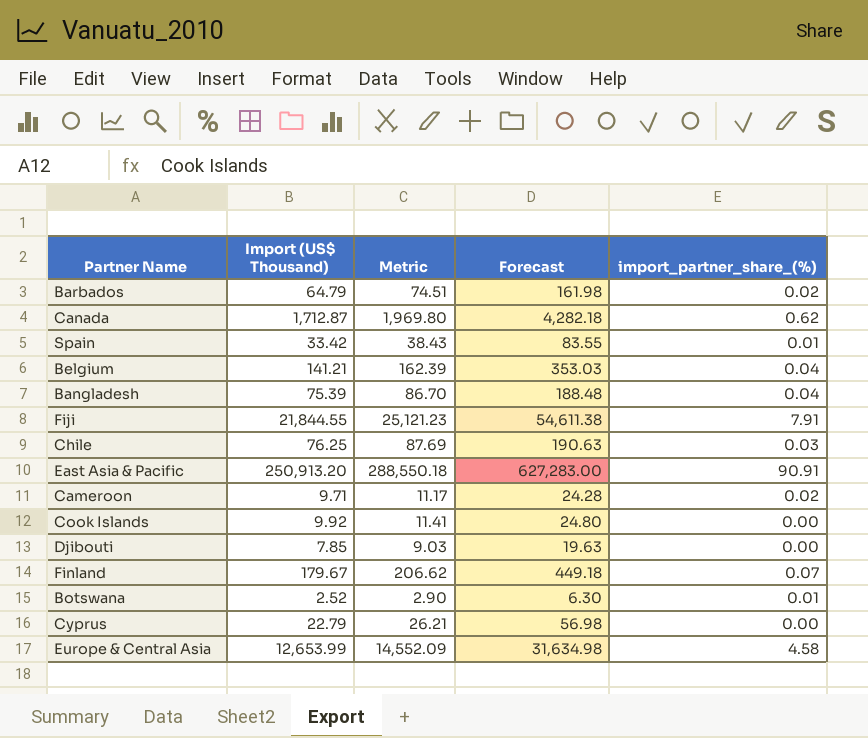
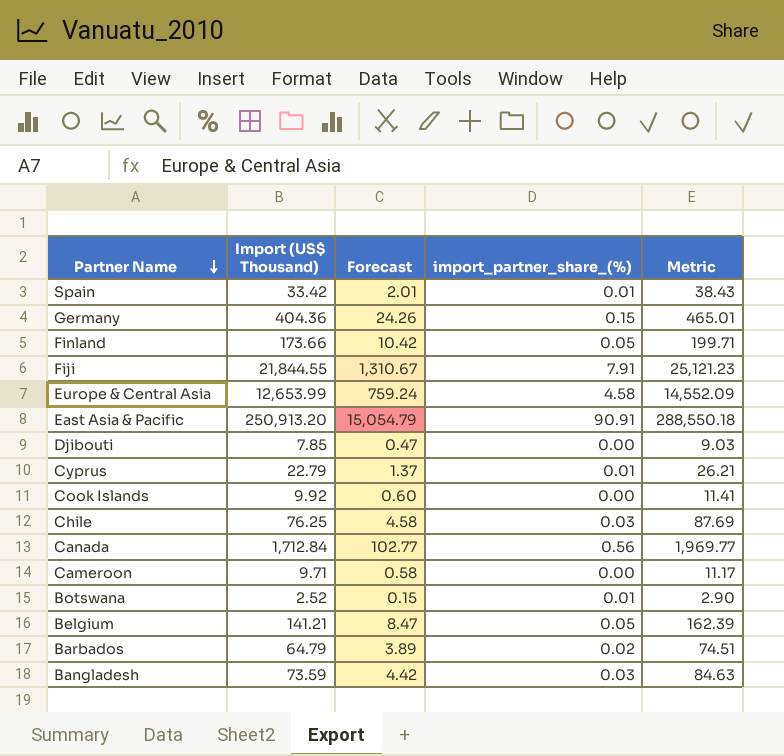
row order: none -> Partner Name descending
column Forecast | formula: [Import (US$ Thousand)] * 2.5 -> [Import (US$ Thousand)] * 0.06
column Metric | position: 3 -> 5
row Germany: none -> 404.36 | 24.26 | 0.15 | 465.01
Finland | Import (US$ Thousand): 179.67 -> 173.66
Finland | import_partner_share_(%): 0.07 -> 0.05
Finland | Metric: 206.62 -> 199.71
Cyprus | import_partner_share_(%): 0.00 -> 0.01
Canada | Import (US$ Thousand): 1,712.87 -> 1,712.84
Canada | import_partner_share_(%): 0.62 -> 0.56
Canada | Metric: 1,969.80 -> 1,969.77
Cameroon | import_partner_share_(%): 0.02 -> 0.00
Belgium | import_partner_share_(%): 0.04 -> 0.05
Bangladesh | Import (US$ Thousand): 75.39 -> 73.59
Bangladesh | import_partner_share_(%): 0.04 -> 0.03
Bangladesh | Metric: 86.70 -> 84.63

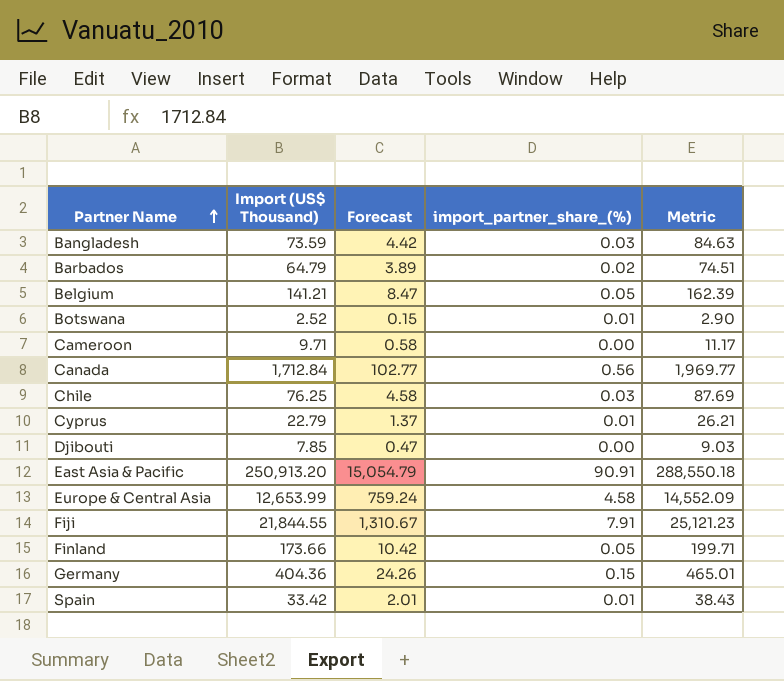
row order: Partner Name descending -> Partner Name ascending
row Cook Islands: 9.92 | 0.60 | 0.00 | 11.41 -> none

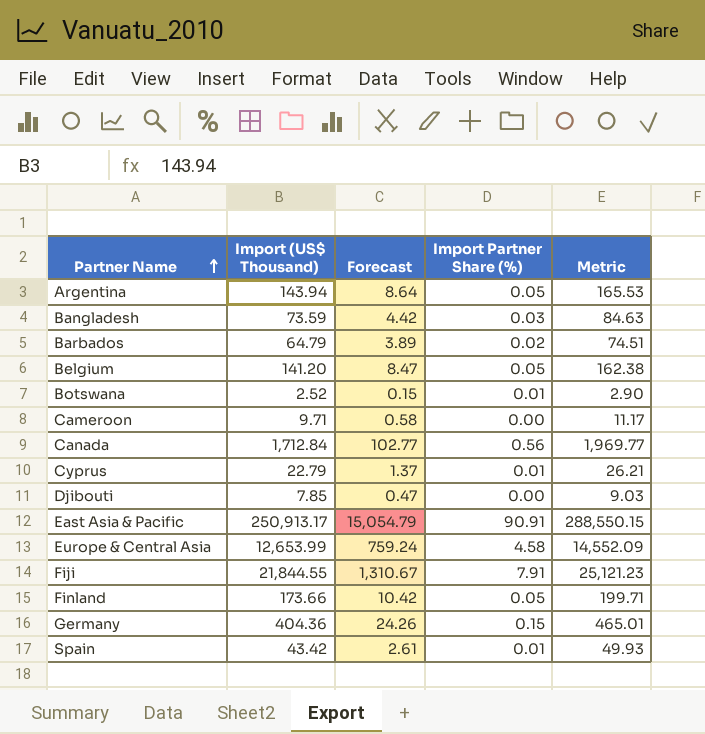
column name: import_partner_share_(%) -> Import Partner Share (%)
row Chile: 76.25 | 4.58 | 0.03 | 87.69 -> none
row Argentina: none -> 143.94 | 8.64 | 0.05 | 165.53
Belgium | Import (US$ Thousand): 141.21 -> 141.20
Belgium | Metric: 162.39 -> 162.38
East Asia & Pacific | Import (US$ Thousand): 250,913.20 -> 250,913.17
East Asia & Pacific | Metric: 288,550.18 -> 288,550.15
Spain | Import (US$ Thousand): 33.42 -> 43.42
Spain | Forecast: 2.01 -> 2.61
Spain | Metric: 38.43 -> 49.93

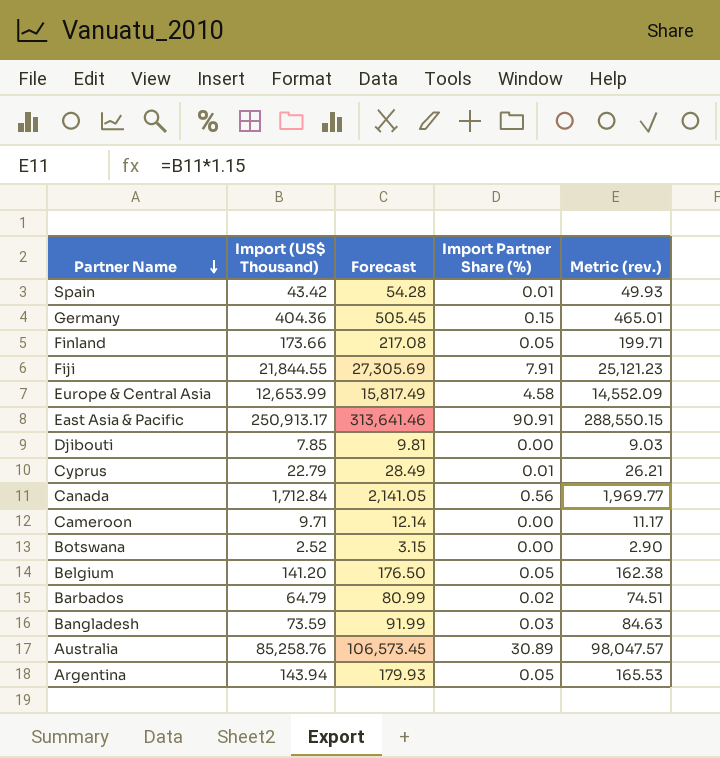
row order: Partner Name ascending -> Partner Name descending
column Forecast | formula: [Import (US$ Thousand)] * 0.06 -> [Import (US$ Thousand)] * 1.25
column name: Metric -> Metric (rev.)
Botswana | Import Partner Share (%): 0.01 -> 0.00
row Australia: none -> 85,258.76 | 106,573.45 | 30.89 | 98,047.57

